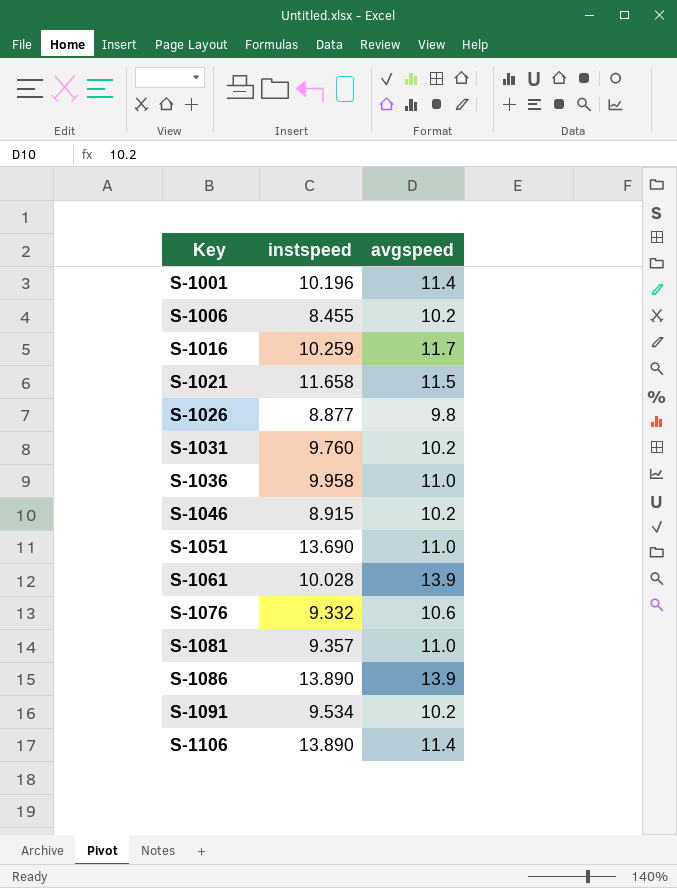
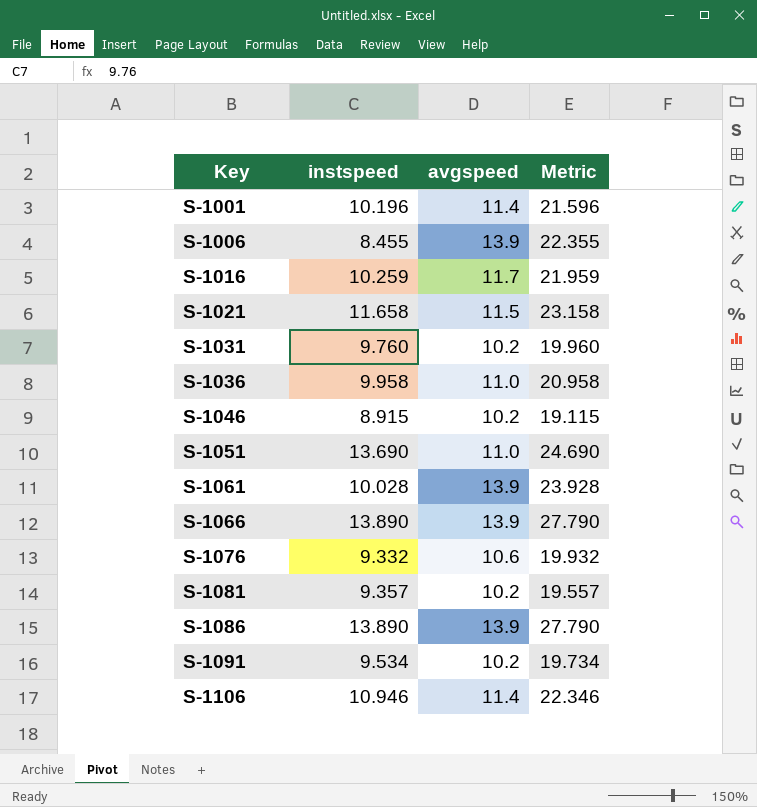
column Metric | formula: none -> [instspeed] + [avgspeed]
row S-1026: 8.877 | 9.8 -> none
S-1006 | avgspeed: 10.2 -> 13.9
row S-1066: none -> 13.890 | 13.9 | 27.790
S-1081 | avgspeed: 11.0 -> 10.2
S-1106 | instspeed: 13.890 -> 10.946

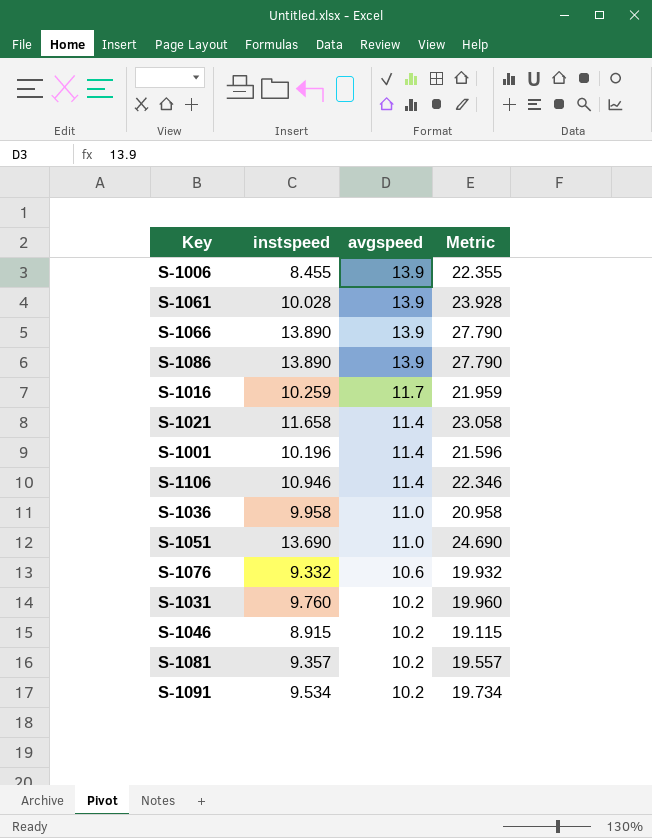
row order: Key ascending -> avgspeed descending
S-1021 | avgspeed: 11.5 -> 11.4
S-1021 | Metric: 23.158 -> 23.058

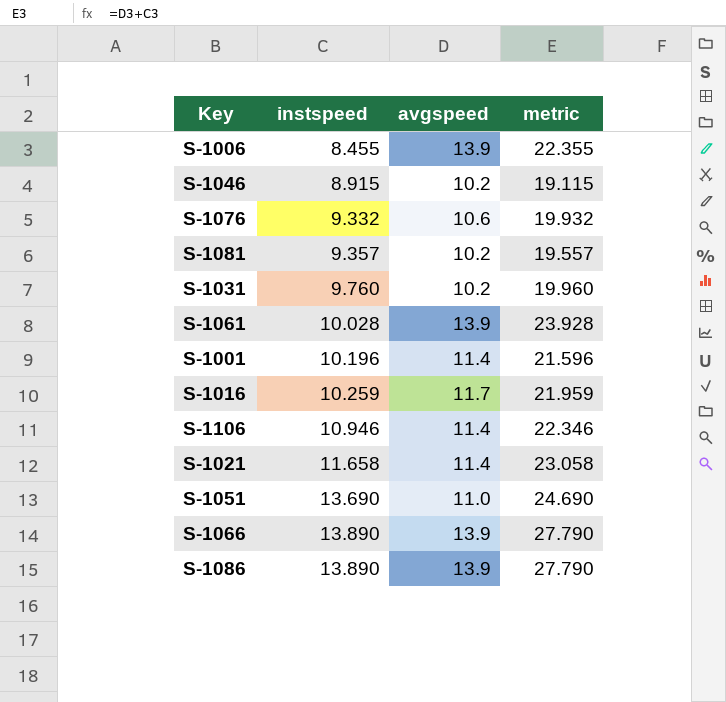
row order: avgspeed descending -> instspeed ascending
column name: Metric -> metric
row S-1036: 9.958 | 11.0 | 20.958 -> none
row S-1091: 9.534 | 10.2 | 19.734 -> none

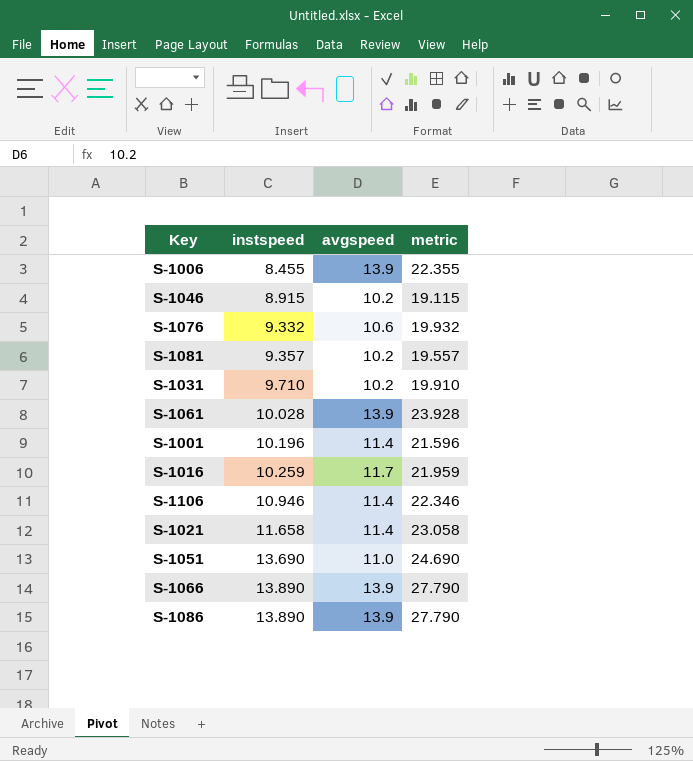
S-1031 | instspeed: 9.760 -> 9.710
S-1031 | metric: 19.960 -> 19.910

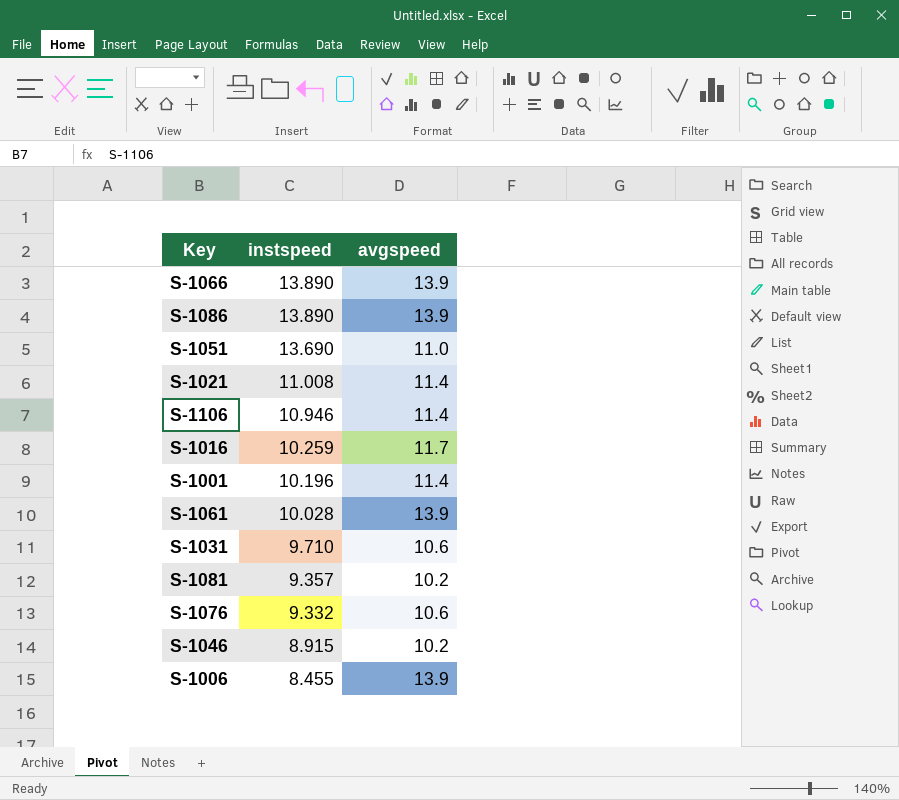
row order: instspeed ascending -> instspeed descending
column metric | formula: [instspeed] + [avgspeed] -> none
S-1021 | instspeed: 11.658 -> 11.008
S-1031 | avgspeed: 10.2 -> 10.6

